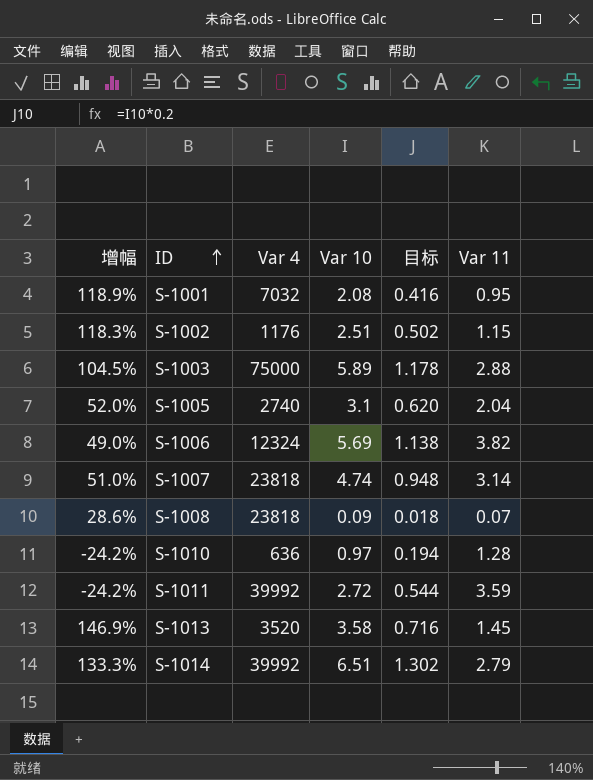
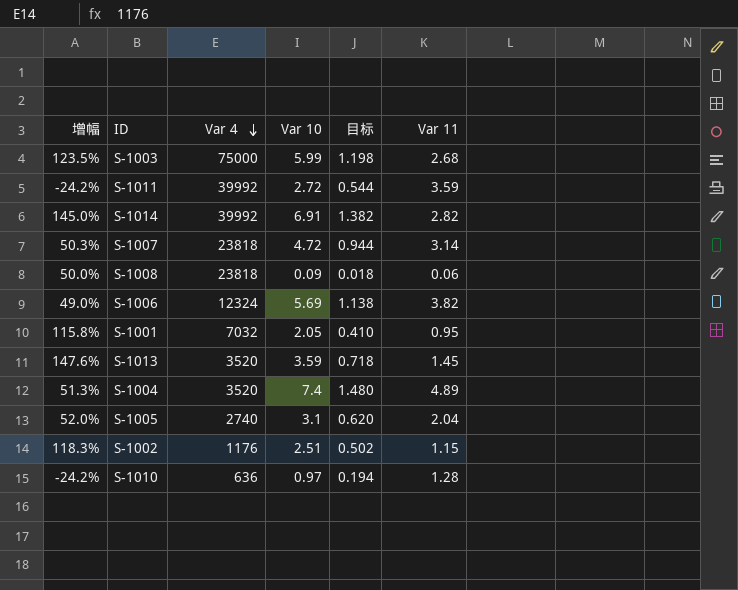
row order: ID ascending -> Var 4 descending
S-1003 | 增幅: 104.5% -> 123.5%
S-1003 | Var 10: 5.89 -> 5.99
S-1003 | 目标: 1.178 -> 1.198
S-1003 | Var 11: 2.88 -> 2.68
S-1014 | 增幅: 133.3% -> 145.0%
S-1014 | Var 10: 6.51 -> 6.91
S-1014 | 目标: 1.302 -> 1.382
S-1014 | Var 11: 2.79 -> 2.82
S-1007 | 增幅: 51.0% -> 50.3%
S-1007 | Var 10: 4.74 -> 4.72
S-1007 | 目标: 0.948 -> 0.944
S-1008 | 增幅: 28.6% -> 50.0%
S-1008 | Var 11: 0.07 -> 0.06
S-1001 | 增幅: 118.9% -> 115.8%
S-1001 | Var 10: 2.08 -> 2.05
S-1001 | 目标: 0.416 -> 0.410
S-1013 | 增幅: 146.9% -> 147.6%
S-1013 | Var 10: 3.58 -> 3.59
S-1013 | 目标: 0.716 -> 0.718
row S-1004: none -> 51.3% | 3520 | 7.4 | 1.480 | 4.89

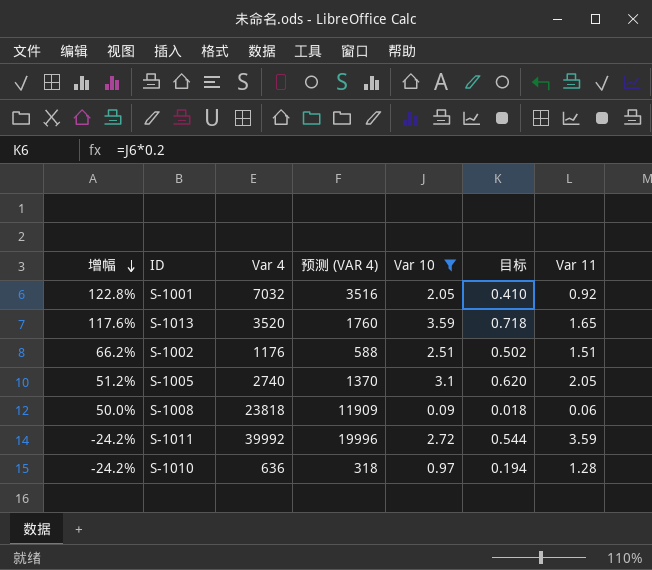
filter: none -> Var 10 <= 3.59
row order: Var 4 descending -> 增幅 descending
column 预测 (VAR 4) | formula: none -> [Var 4] * 0.5
S-1001 | 增幅: 115.8% -> 122.8%
S-1001 | Var 11: 0.95 -> 0.92
S-1013 | 增幅: 147.6% -> 117.6%
S-1013 | Var 11: 1.45 -> 1.65
S-1002 | 增幅: 118.3% -> 66.2%
S-1002 | Var 11: 1.15 -> 1.51
S-1005 | 增幅: 52.0% -> 51.2%
S-1005 | Var 11: 2.04 -> 2.05

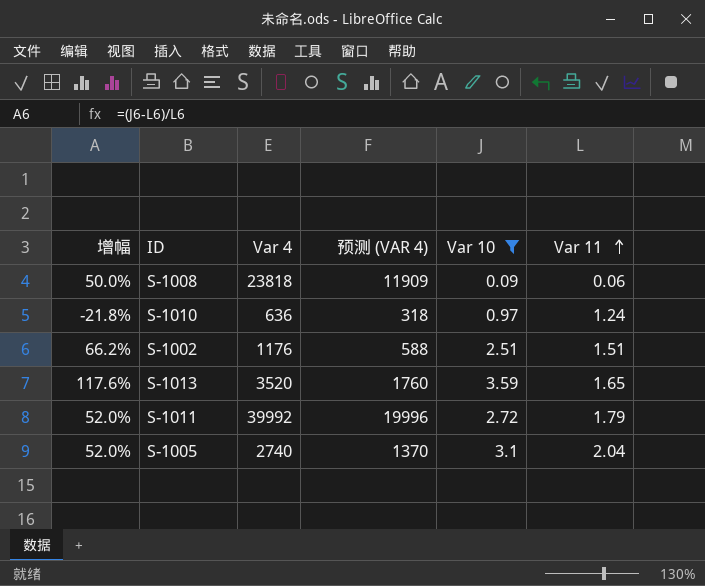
row order: 增幅 descending -> Var 11 ascending
column 目标 | formula: [Var 10] * 0.2 -> none
row S-1001: 122.8% | 7032 | 3516 | 2.05 | 0.410 | 0.92 -> none
S-1010 | 增幅: -24.2% -> -21.8%
S-1010 | Var 11: 1.28 -> 1.24
S-1011 | 增幅: -24.2% -> 52.0%
S-1011 | Var 11: 3.59 -> 1.79
S-1005 | 增幅: 51.2% -> 52.0%
S-1005 | Var 11: 2.05 -> 2.04

